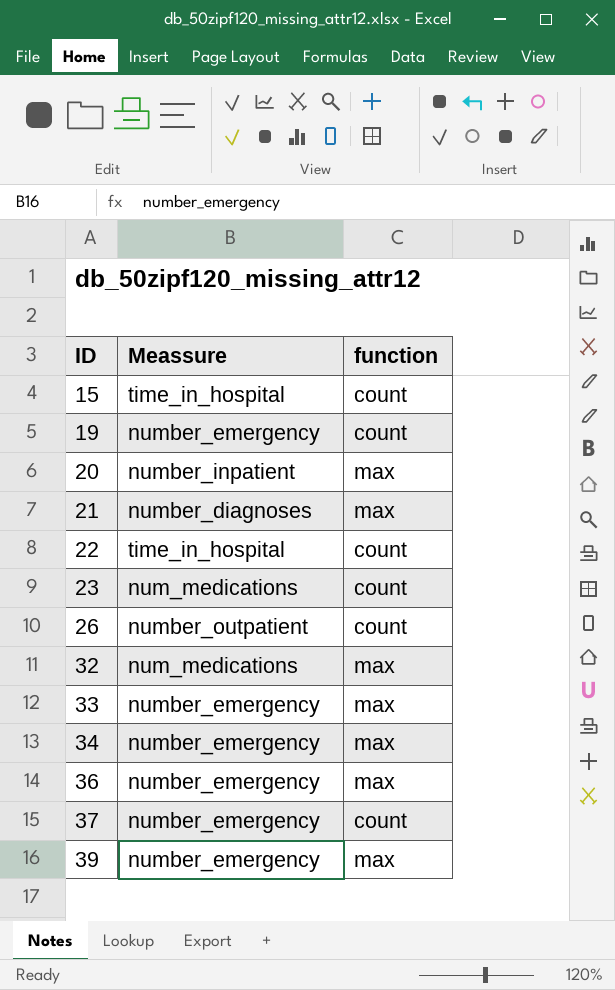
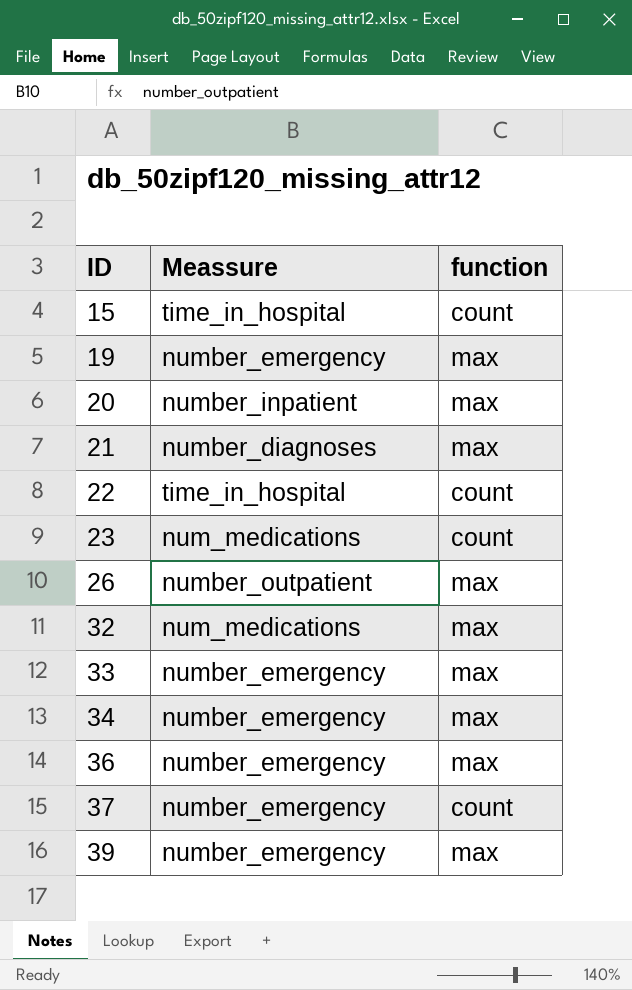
19 | function: count -> max
26 | function: count -> max

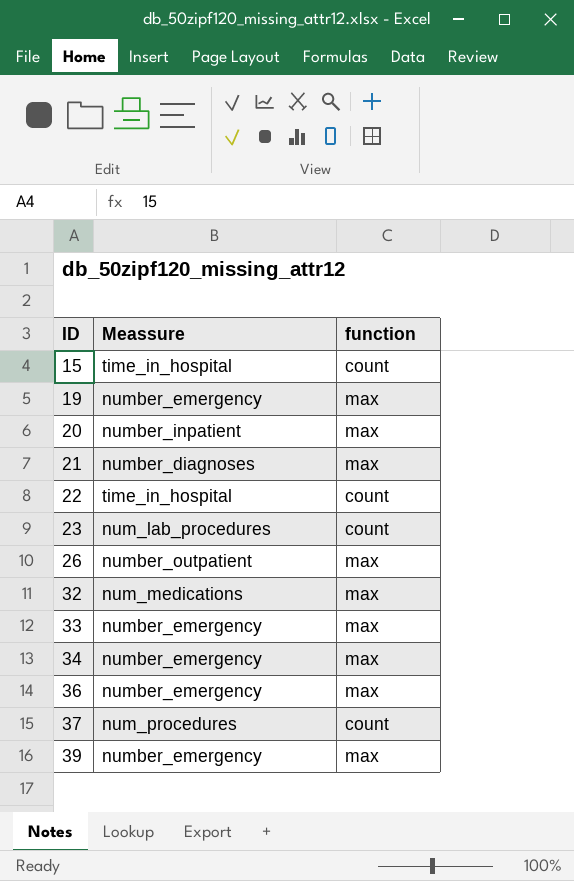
23 | Meassure: num_medications -> num_lab_procedures
37 | Meassure: number_emergency -> num_procedures

